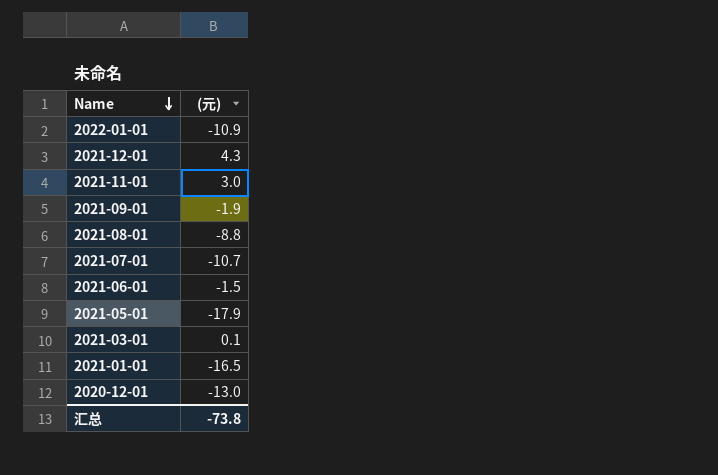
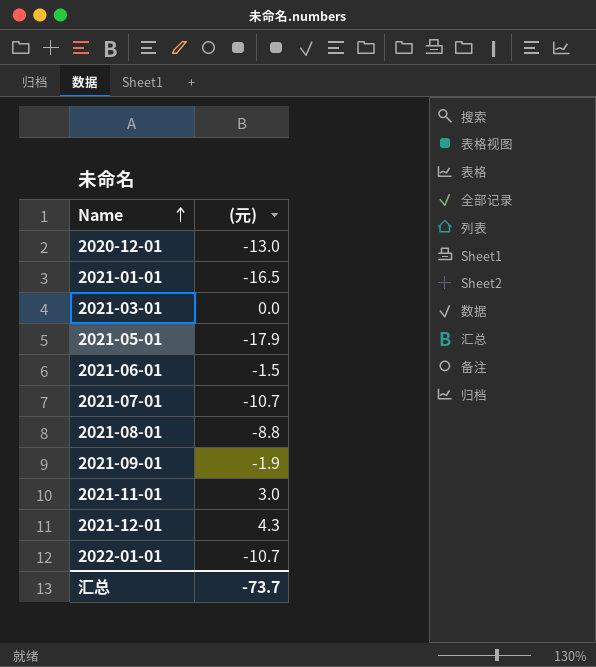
row order: Name descending -> Name ascending
2021-03-01 | (元): 0.1 -> 0.0
2022-01-01 | (元): -10.9 -> -10.7
汇总 | (元): -73.8 -> -73.7

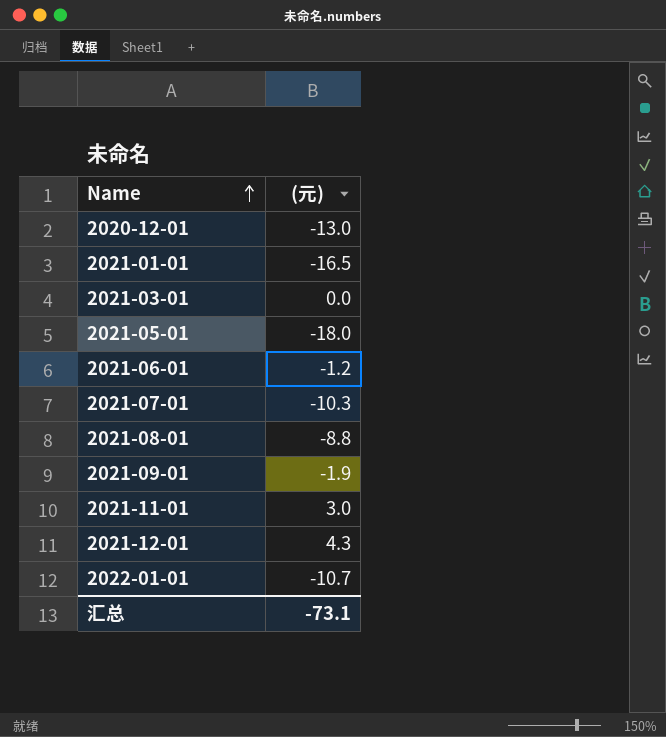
2021-05-01 | (元): -17.9 -> -18.0
2021-06-01 | (元): -1.5 -> -1.2
2021-07-01 | (元): -10.7 -> -10.3
汇总 | (元): -73.7 -> -73.1

